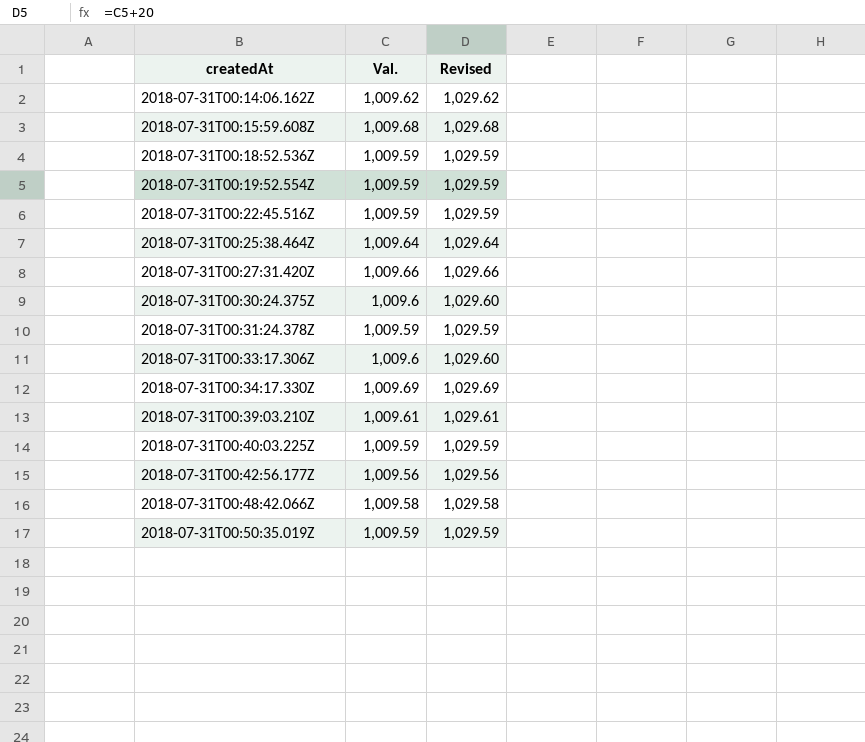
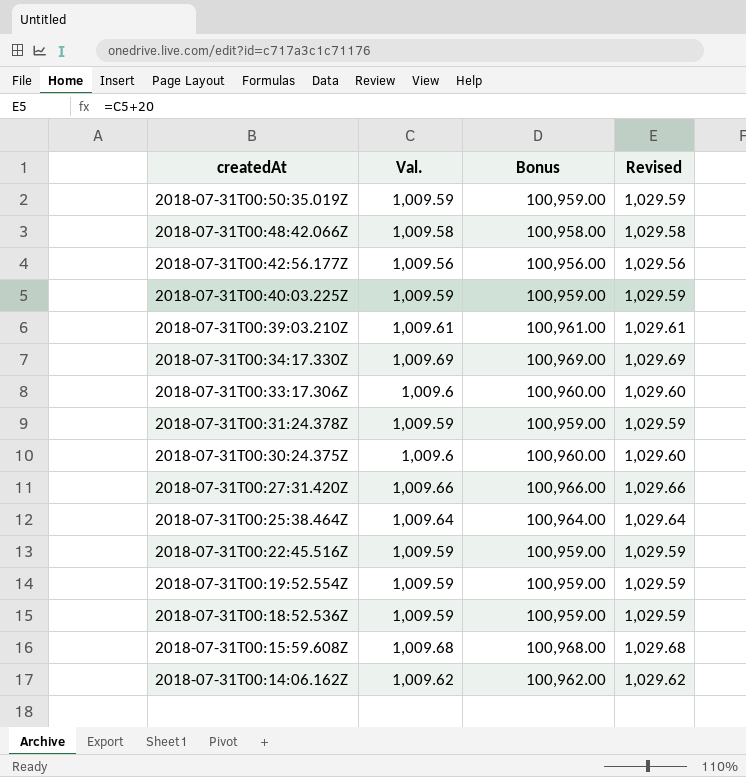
row order: createdAt ascending -> createdAt descending
column Bonus | formula: none -> [Val.] * 100

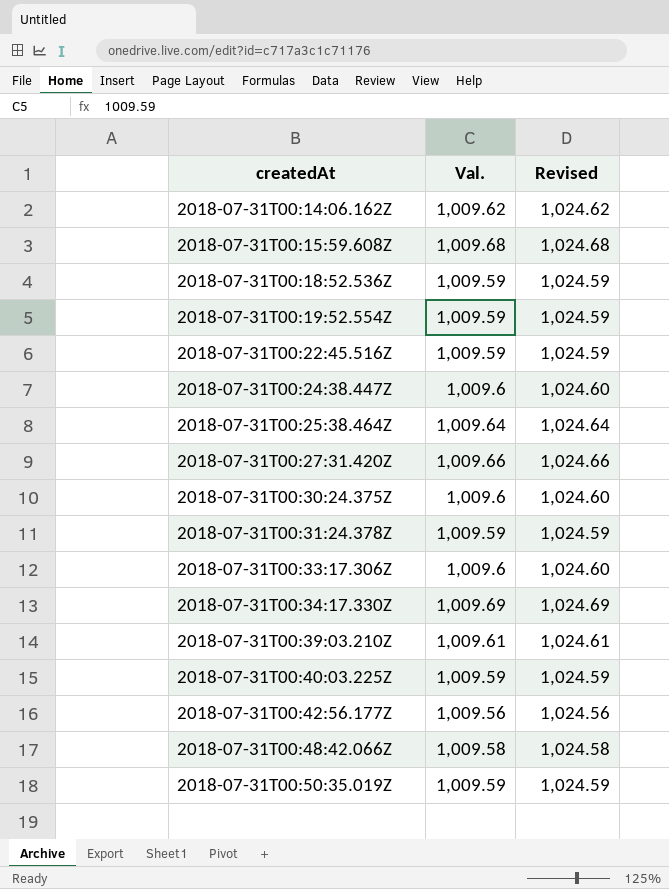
row order: createdAt descending -> createdAt ascending
column Bonus | formula: [Val.] * 100 -> none
column Revised | formula: [Val.] + 20 -> [Val.] + 15
row 2018-07-31T00:24:38.447Z: none -> 1,009.6 | 1,024.60

